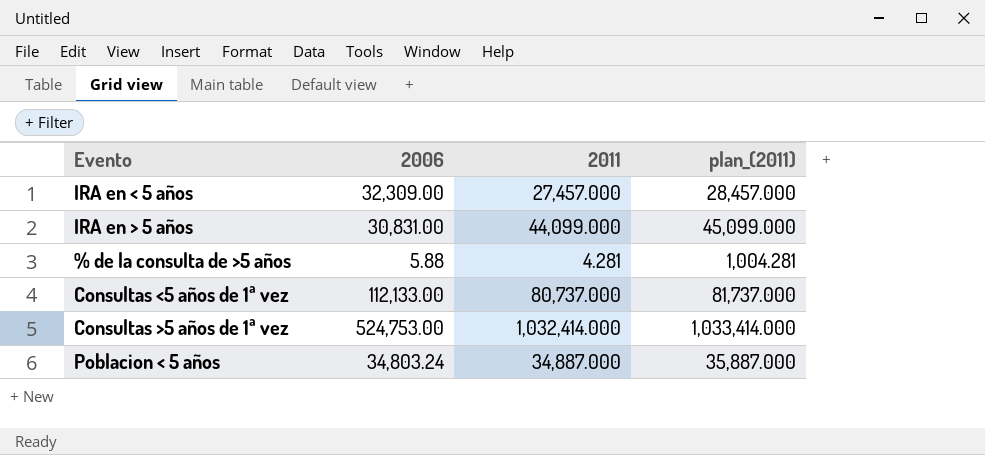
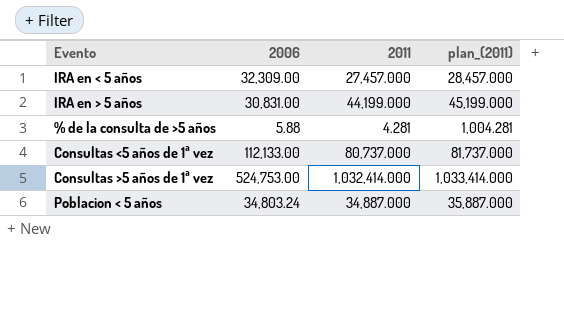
IRA en > 5 años | 2011: 44,099.000 -> 44,199.000
IRA en > 5 años | plan_(2011): 45,099.000 -> 45,199.000

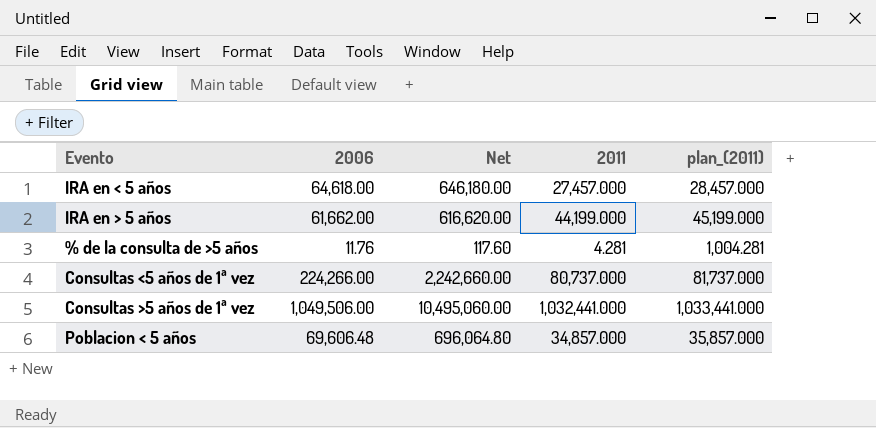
column Net | formula: none -> [2006] * 10
IRA en < 5 años | 2006: 32,309.00 -> 64,618.00
IRA en > 5 años | 2006: 30,831.00 -> 61,662.00
% de la consulta de >5 años | 2006: 5.88 -> 11.76
Consultas <5 años de 1ª vez | 2006: 112,133.00 -> 224,266.00
Consultas >5 años de 1ª vez | 2006: 524,753.00 -> 1,049,506.00
Consultas >5 años de 1ª vez | 2011: 1,032,414.000 -> 1,032,441.000
Consultas >5 años de 1ª vez | plan_(2011): 1,033,414.000 -> 1,033,441.000
Poblacion < 5 años | 2006: 34,803.24 -> 69,606.48
Poblacion < 5 años | 2011: 34,887.000 -> 34,857.000
Poblacion < 5 años | plan_(2011): 35,887.000 -> 35,857.000

